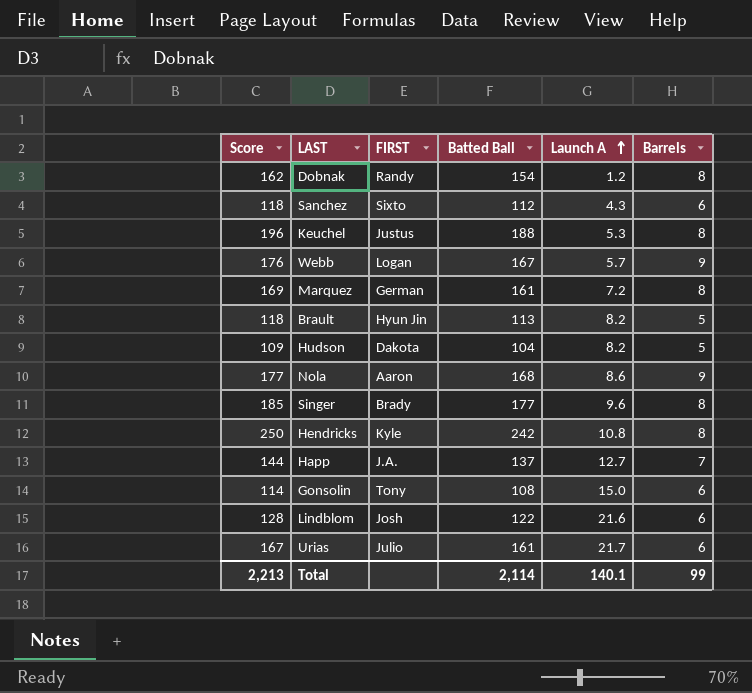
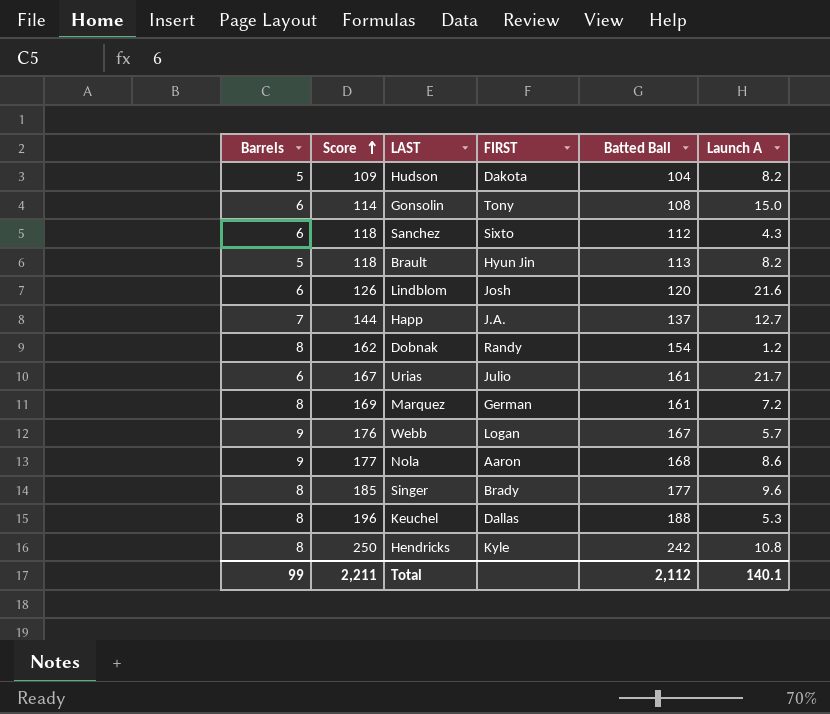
row order: Launch A ascending -> Score ascending
column Barrels | position: 6 -> 1
Lindblom | Score: 128 -> 126
Lindblom | Batted Ball: 122 -> 120
Keuchel | FIRST: Justus -> Dallas
Total | Score: 2,213 -> 2,211
Total | Batted Ball: 2,114 -> 2,112

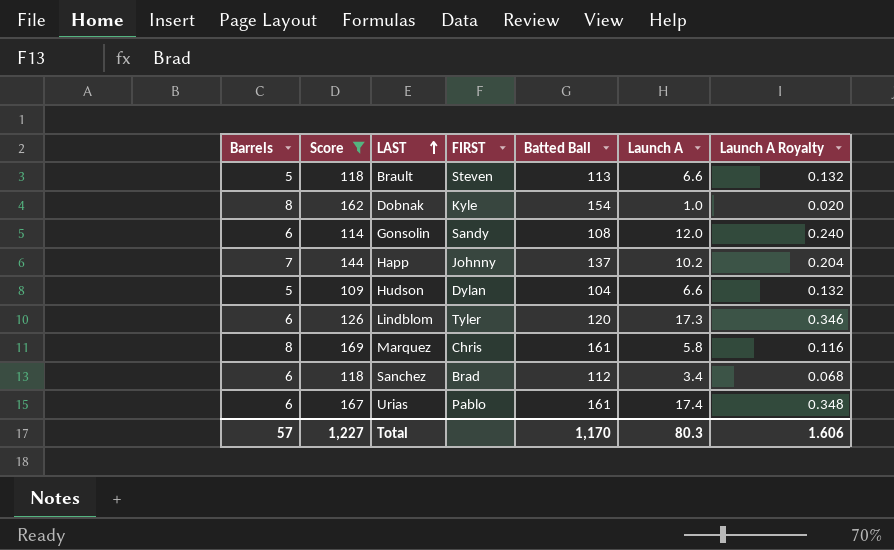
filter: none -> Score <= 169
row order: Score ascending -> LAST ascending
column Launch A Royalty | formula: none -> [Launch A] * 0.02
Brault | FIRST: Hyun Jin -> Steven
Brault | Launch A: 8.2 -> 6.6
Dobnak | FIRST: Randy -> Kyle
Dobnak | Launch A: 1.2 -> 1.0
Gonsolin | FIRST: Tony -> Sandy
Gonsolin | Launch A: 15.0 -> 12.0
Happ | FIRST: J.A. -> Johnny
Happ | Launch A: 12.7 -> 10.2
Hudson | FIRST: Dakota -> Dylan
Hudson | Launch A: 8.2 -> 6.6
Lindblom | FIRST: Josh -> Tyler
Lindblom | Launch A: 21.6 -> 17.3
Marquez | FIRST: German -> Chris
Marquez | Launch A: 7.2 -> 5.8
Sanchez | FIRST: Sixto -> Brad
Sanchez | Launch A: 4.3 -> 3.4
Urias | FIRST: Julio -> Pablo
Urias | Launch A: 21.7 -> 17.4
Total | Barrels: 99 -> 57
Total | Score: 2,211 -> 1,227
Total | Batted Ball: 2,112 -> 1,170
Total | Launch A: 140.1 -> 80.3

